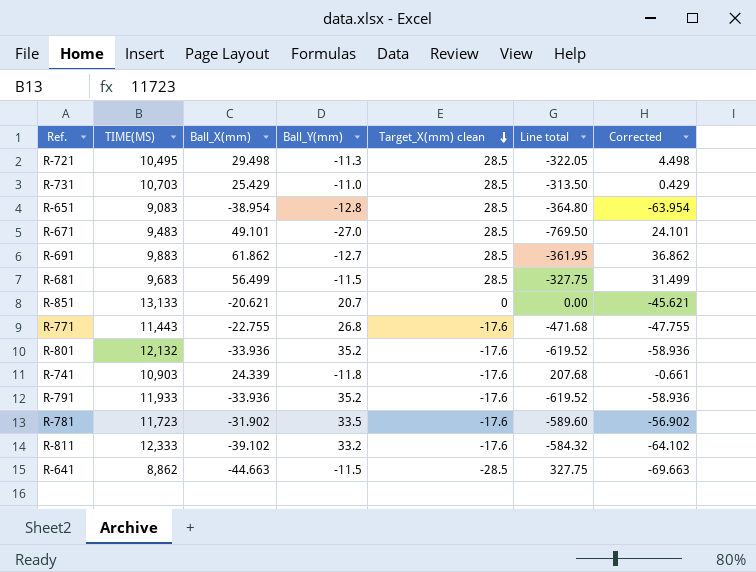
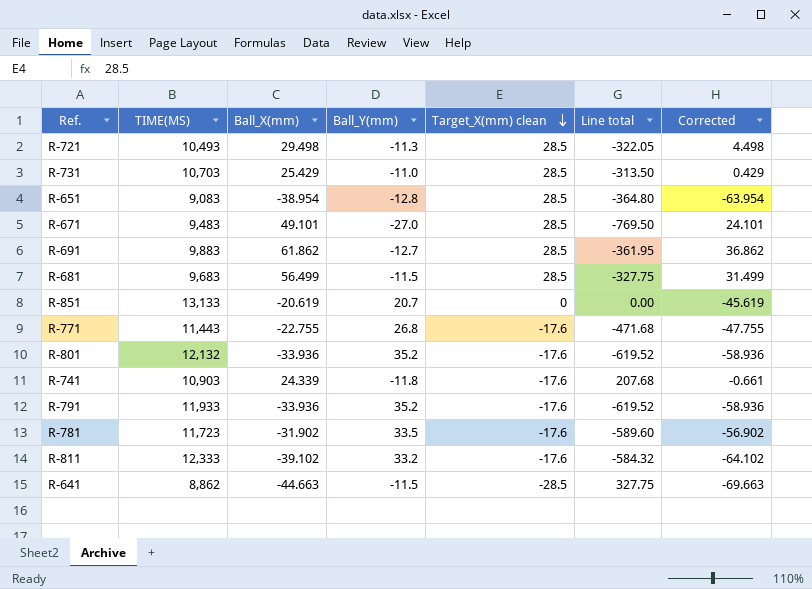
R-721 | TIME(MS): 10,495 -> 10,493
R-851 | Ball_X(mm): -20.621 -> -20.619
R-851 | Corrected: -45.621 -> -45.619

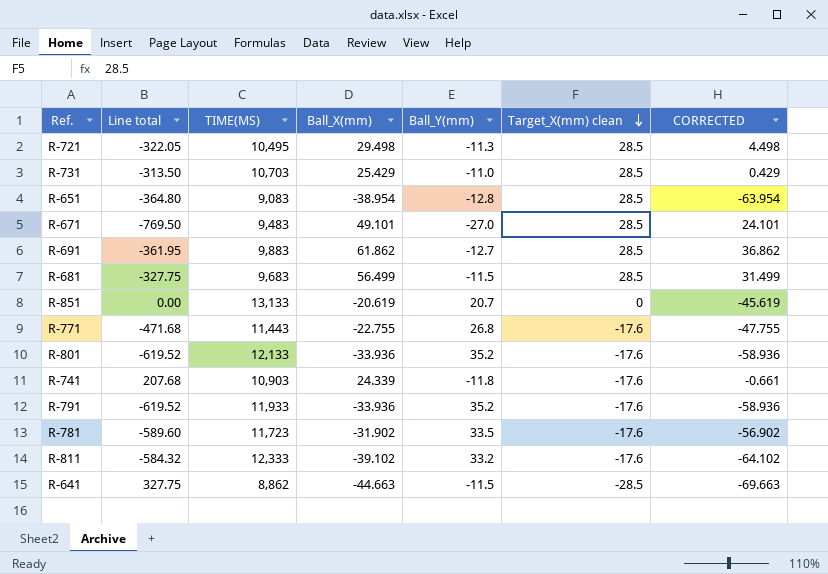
column Line total | position: 6 -> 2
column name: Corrected -> CORRECTED
R-721 | TIME(MS): 10,493 -> 10,495
R-801 | TIME(MS): 12,132 -> 12,133

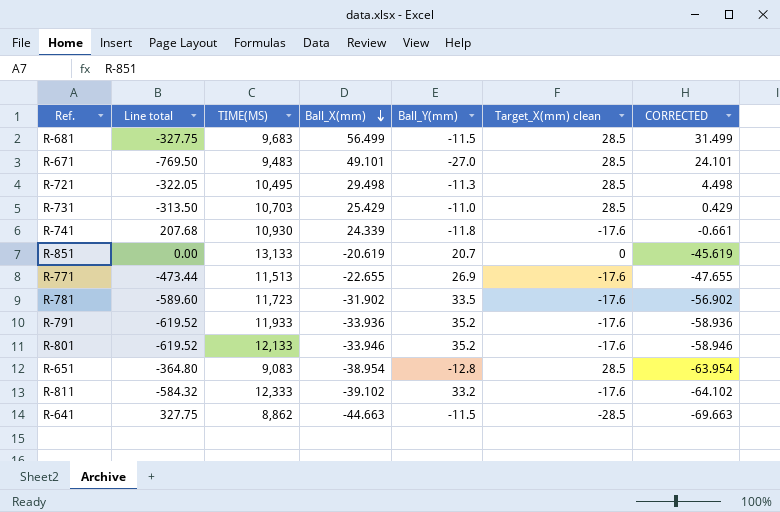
row order: Target_X(mm) clean descending -> Ball_X(mm) descending
row R-691: -361.95 | 9,883 | 61.862 | -12.7 | 28.5 | 36.862 -> none
R-741 | TIME(MS): 10,903 -> 10,930
R-771 | Line total: -471.68 -> -473.44
R-771 | TIME(MS): 11,443 -> 11,513
R-771 | Ball_X(mm): -22.755 -> -22.655
R-771 | Ball_Y(mm): 26.8 -> 26.9
R-771 | CORRECTED: -47.755 -> -47.655
R-801 | Ball_X(mm): -33.936 -> -33.946
R-801 | CORRECTED: -58.936 -> -58.946

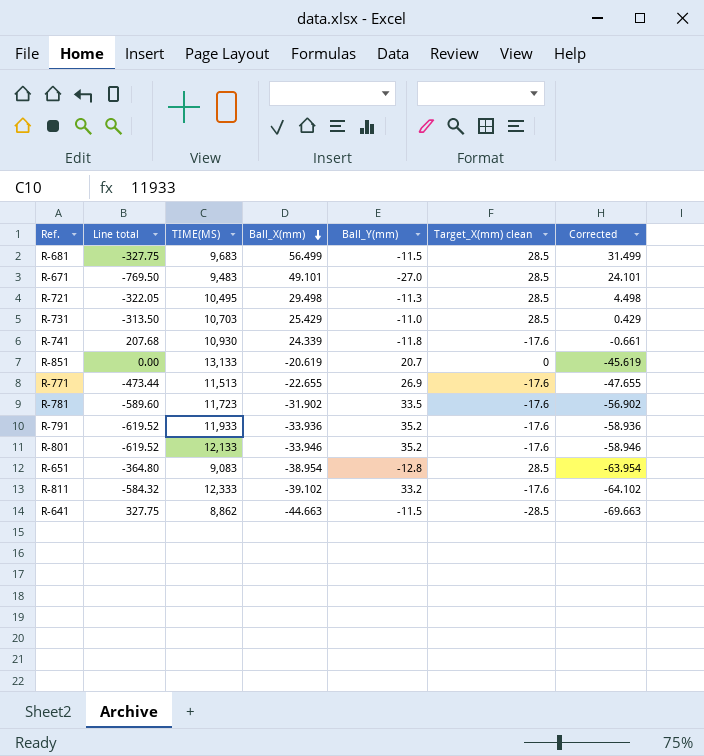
column name: CORRECTED -> Corrected

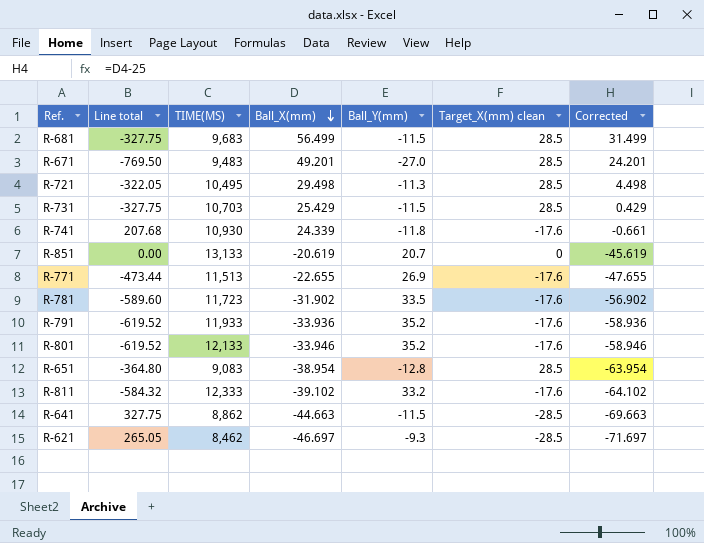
R-671 | Ball_X(mm): 49.101 -> 49.201
R-671 | Corrected: 24.101 -> 24.201
R-731 | Line total: -313.50 -> -327.75
R-731 | Ball_Y(mm): -11.0 -> -11.5
row R-621: none -> 265.05 | 8,462 | -46.697 | -9.3 | -28.5 | -71.697

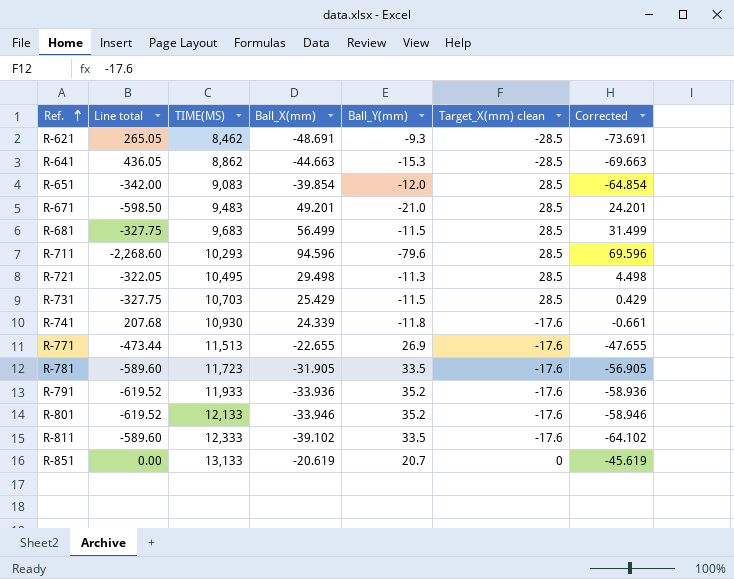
row order: Ball_X(mm) descending -> Ref. ascending
R-621 | Ball_X(mm): -46.697 -> -48.691
R-621 | Corrected: -71.697 -> -73.691
R-641 | Line total: 327.75 -> 436.05
R-641 | Ball_Y(mm): -11.5 -> -15.3
R-651 | Line total: -364.80 -> -342.00
R-651 | Ball_X(mm): -38.954 -> -39.854
R-651 | Ball_Y(mm): -12.8 -> -12.0
R-651 | Corrected: -63.954 -> -64.854
R-671 | Line total: -769.50 -> -598.50
R-671 | Ball_Y(mm): -27.0 -> -21.0
row R-711: none -> -2,268.60 | 10,293 | 94.596 | -79.6 | 28.5 | 69.596
R-781 | Ball_X(mm): -31.902 -> -31.905
R-781 | Corrected: -56.902 -> -56.905
R-811 | Line total: -584.32 -> -589.60
R-811 | Ball_Y(mm): 33.2 -> 33.5

